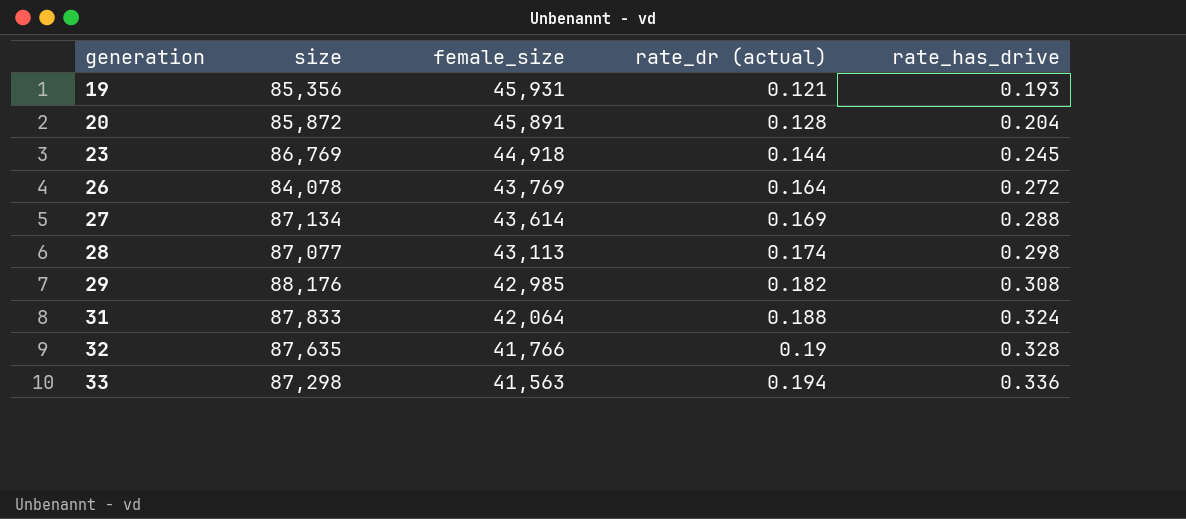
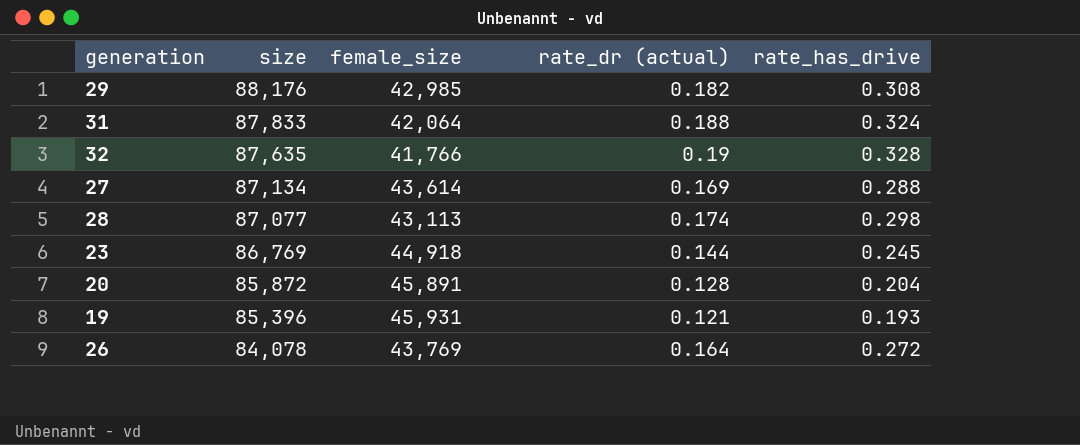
row order: generation ascending -> size descending
row 33: 87,298 | 41,563 | 0.194 | 0.336 -> none
19 | size: 85,356 -> 85,396

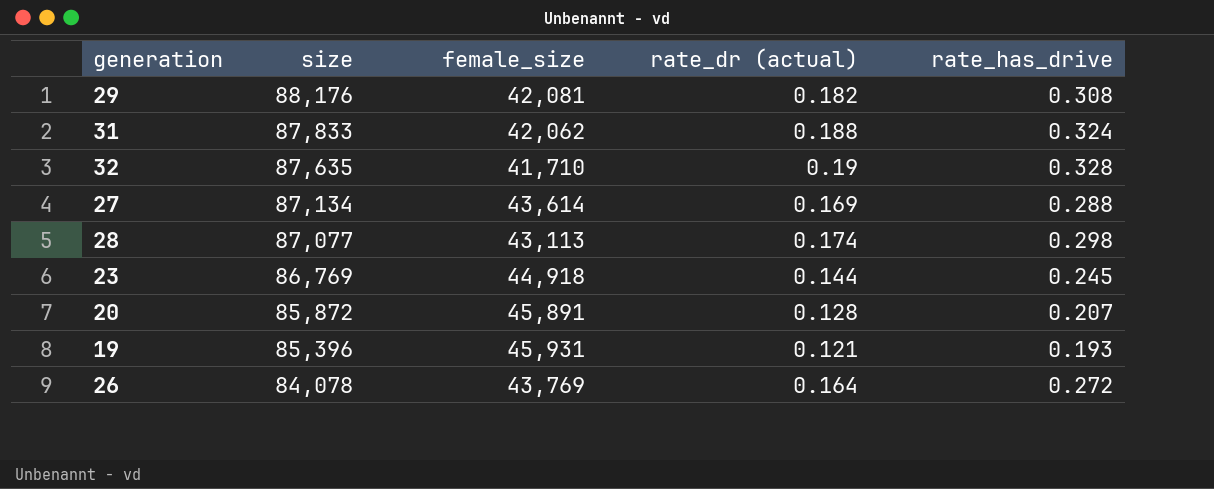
29 | female_size: 42,985 -> 42,081
31 | female_size: 42,064 -> 42,062
32 | female_size: 41,766 -> 41,710
20 | rate_has_drive: 0.204 -> 0.207

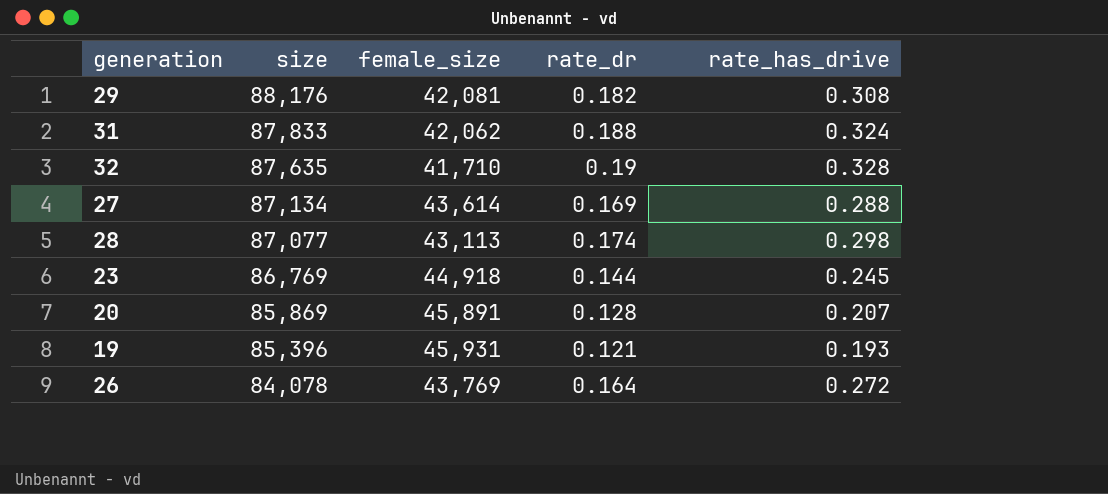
column name: rate_dr (actual) -> rate_dr
20 | size: 85,872 -> 85,869

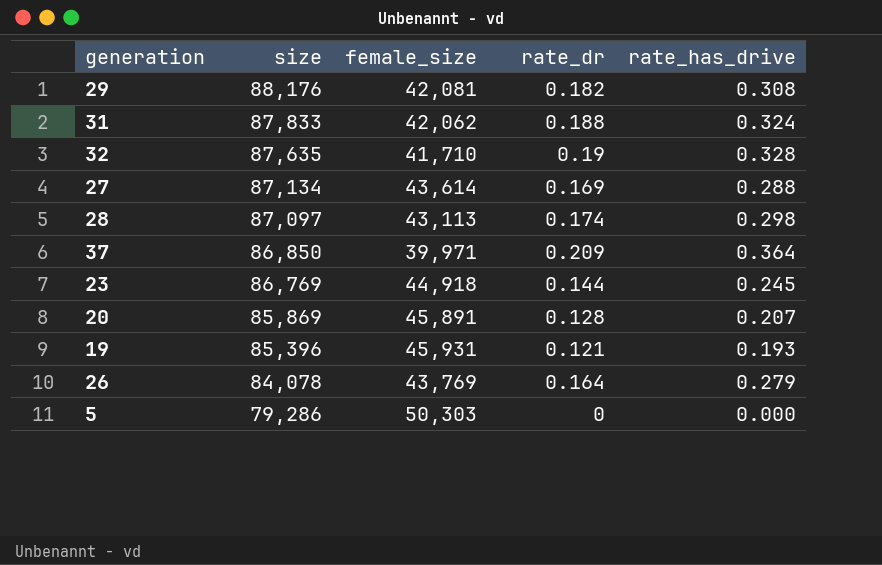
28 | size: 87,077 -> 87,097
row 37: none -> 86,850 | 39,971 | 0.209 | 0.364
26 | rate_has_drive: 0.272 -> 0.279
row 5: none -> 79,286 | 50,303 | 0 | 0.000

